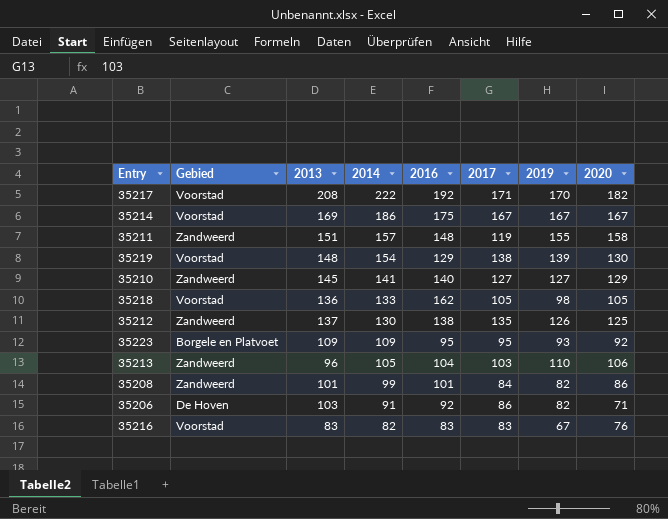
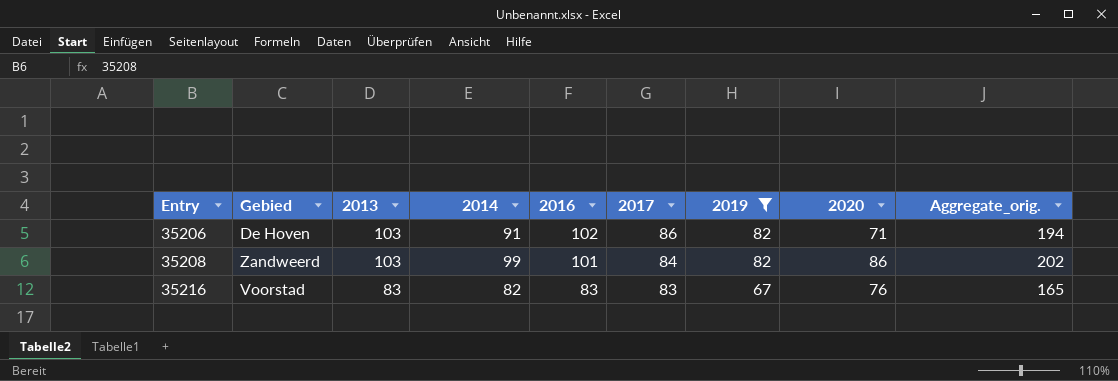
filter: none -> 2019 <= 82
row order: 2014 descending -> Entry ascending
column Aggregate_orig. | formula: none -> [2013] + [2014]
35206 | 2016: 92 -> 102
35208 | 2013: 101 -> 103

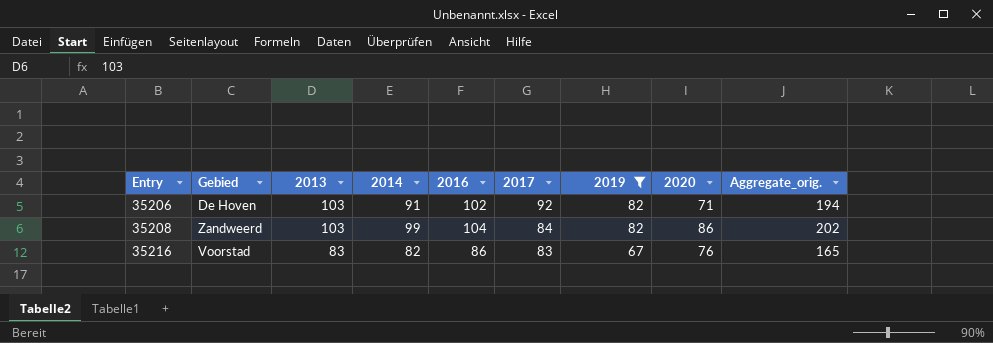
35206 | 2017: 86 -> 92
35208 | 2016: 101 -> 104
35216 | 2016: 83 -> 86

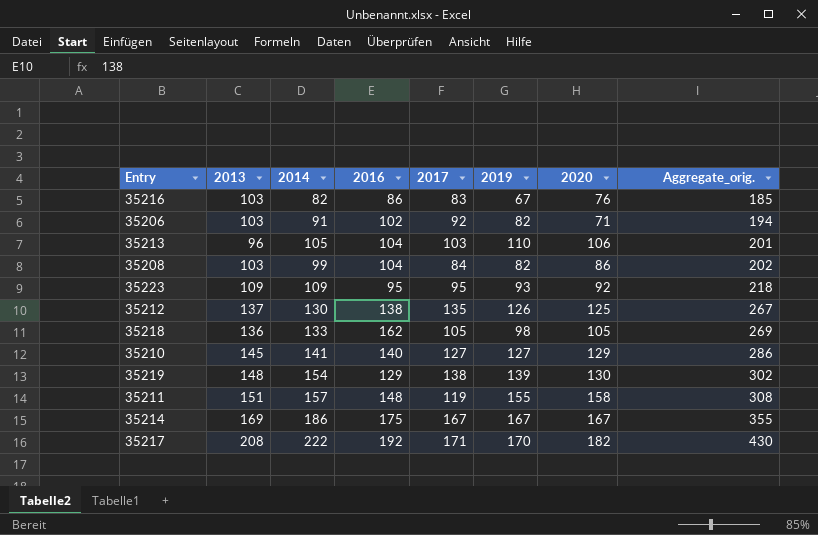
filter: 2019 <= 82 -> none
row order: Entry ascending -> Aggregate_orig. ascending
column Gebied | position: 2 -> none
35216 | 2013: 83 -> 103
35216 | Aggregate_orig.: 165 -> 185

